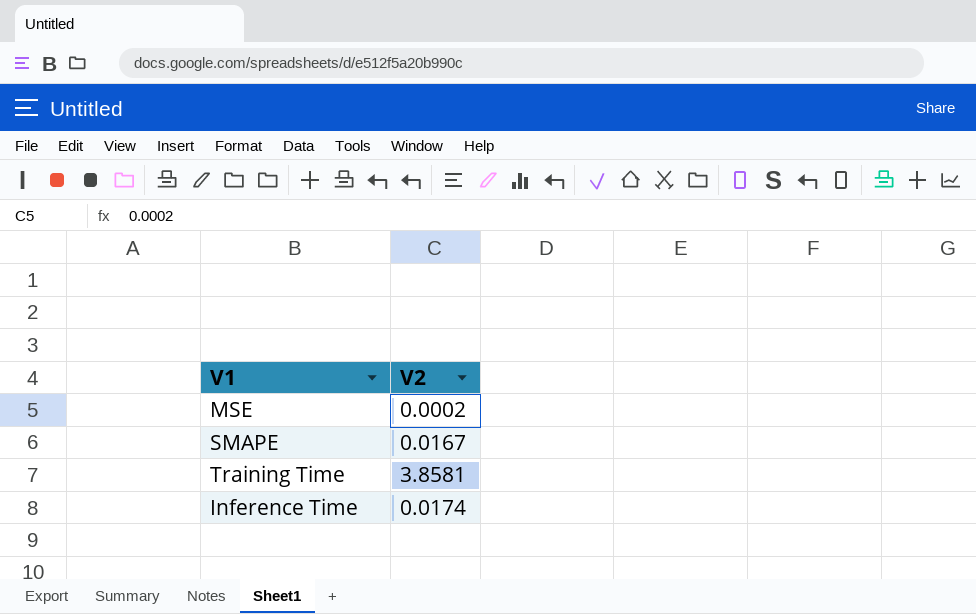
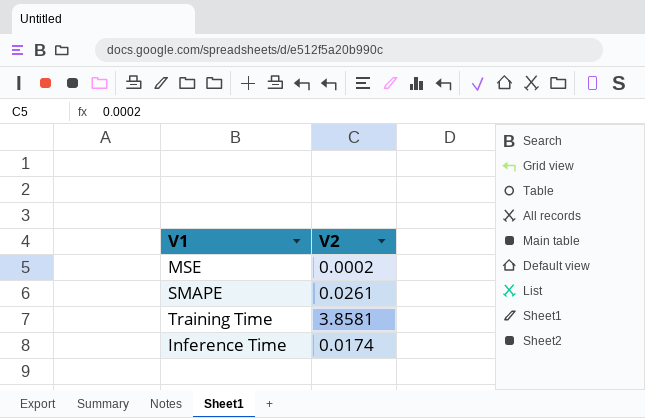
SMAPE | V2: 0.0167 -> 0.0261

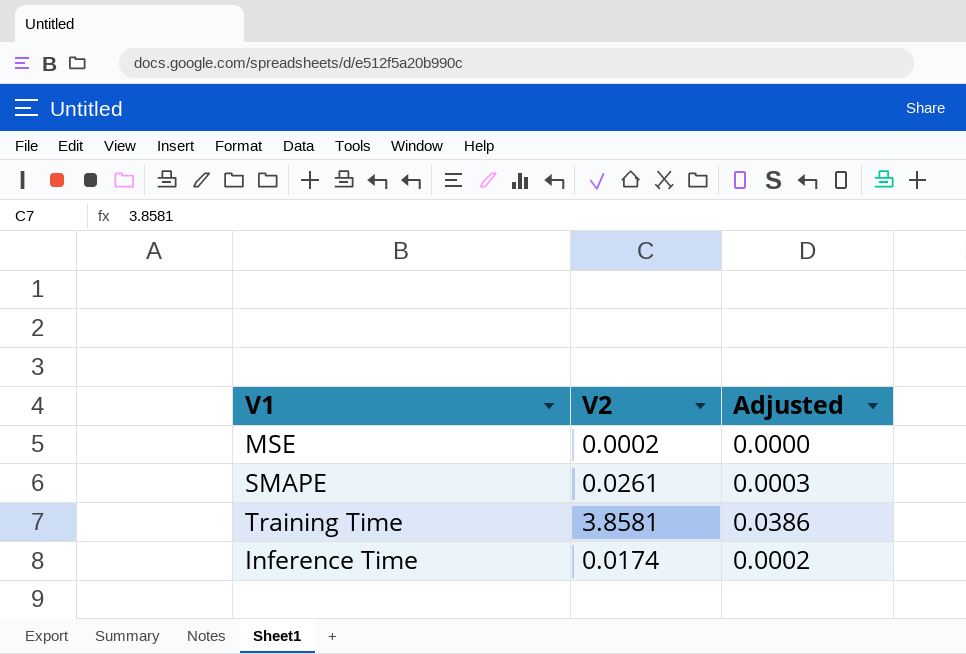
column Adjusted | formula: none -> [V2] * 0.01

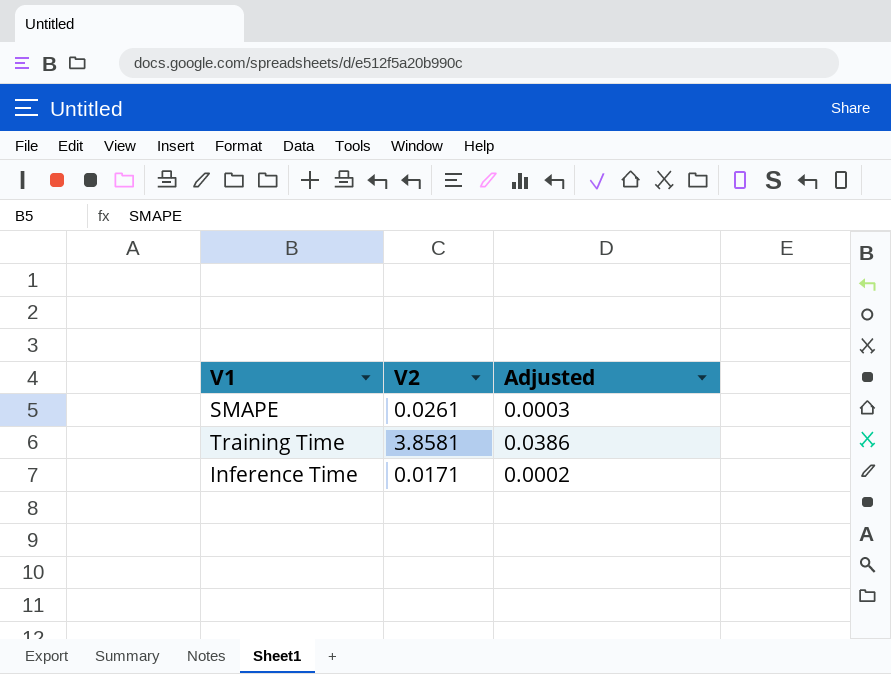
row MSE: 0.0002 | 0.0000 -> none
Inference Time | V2: 0.0174 -> 0.0171

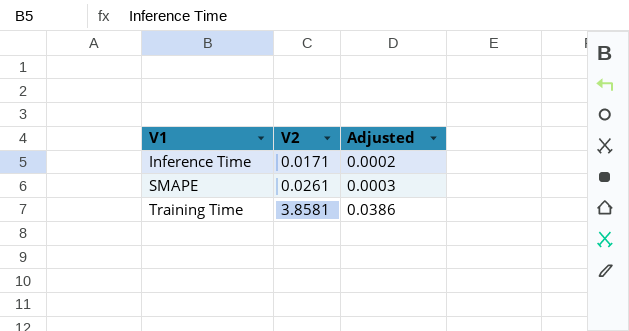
row order: none -> V1 ascending

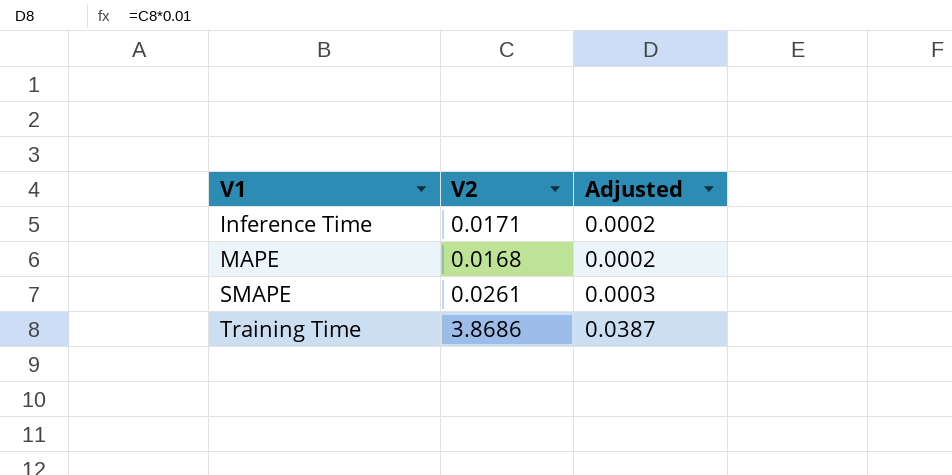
row MAPE: none -> 0.0168 | 0.0002
Training Time | V2: 3.8581 -> 3.8686
Training Time | Adjusted: 0.0386 -> 0.0387

